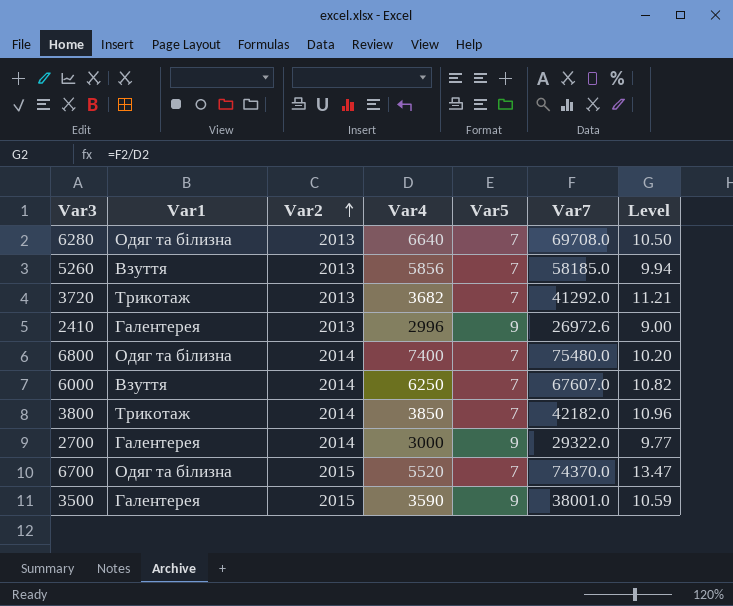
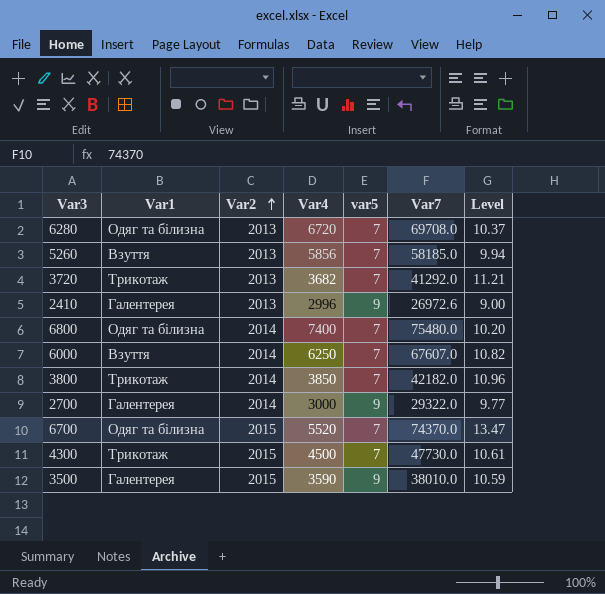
column name: Var5 -> var5
6280 | Var4: 6640 -> 6720
6280 | Level: 10.50 -> 10.37
row 4300: none -> Трикотаж | 2015 | 4500 | 7 | 47730.0 | 10.61
3500 | Var7: 38001.0 -> 38010.0

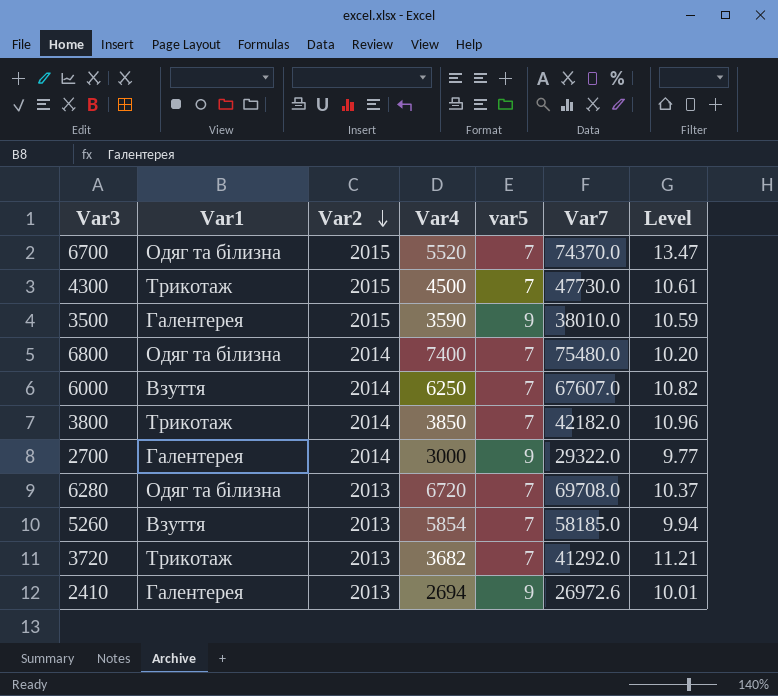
row order: Var2 ascending -> Var2 descending
5260 | Var4: 5856 -> 5854
2410 | Var4: 2996 -> 2694
2410 | Level: 9.00 -> 10.01

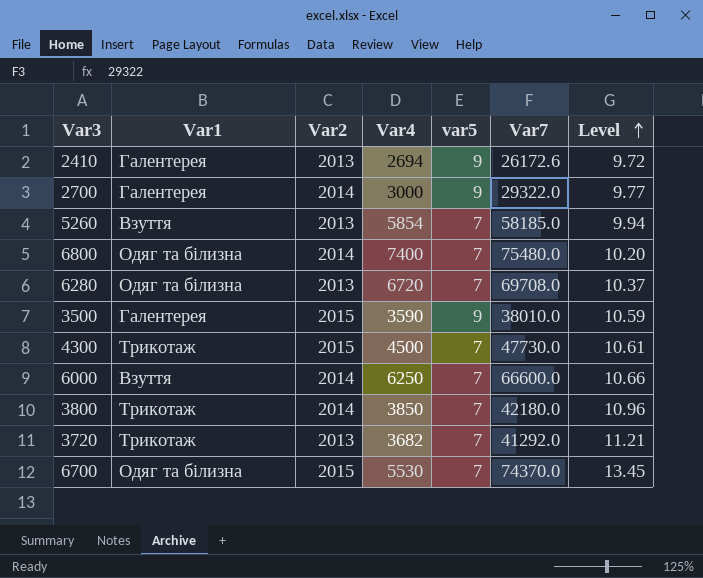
row order: Var2 descending -> Level ascending
2410 | Var7: 26972.6 -> 26172.6
2410 | Level: 10.01 -> 9.72
6000 | Var7: 67607.0 -> 66600.0
6000 | Level: 10.82 -> 10.66
3800 | Var7: 42182.0 -> 42180.0
6700 | Var4: 5520 -> 5530
6700 | Level: 13.47 -> 13.45

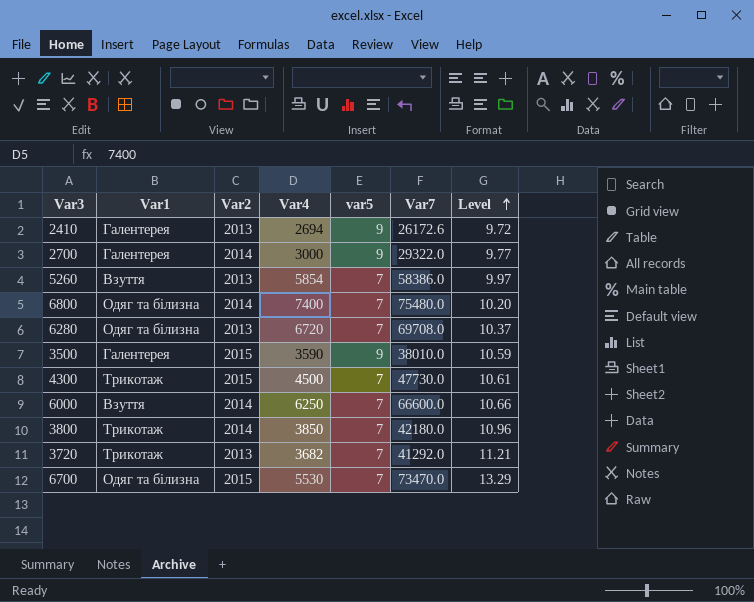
5260 | Var7: 58185.0 -> 58386.0
5260 | Level: 9.94 -> 9.97
6700 | Var7: 74370.0 -> 73470.0
6700 | Level: 13.45 -> 13.29

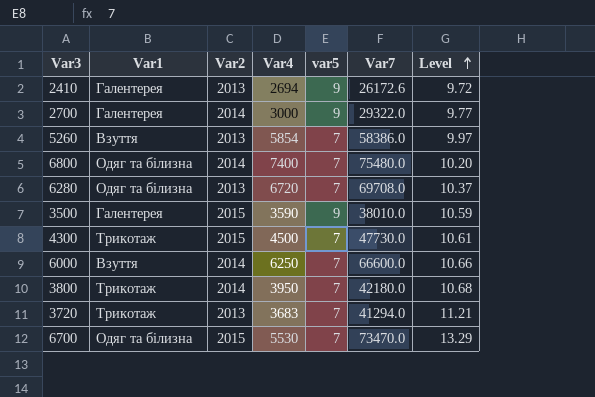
3800 | Var4: 3850 -> 3950
3800 | Level: 10.96 -> 10.68
3720 | Var4: 3682 -> 3683
3720 | Var7: 41292.0 -> 41294.0

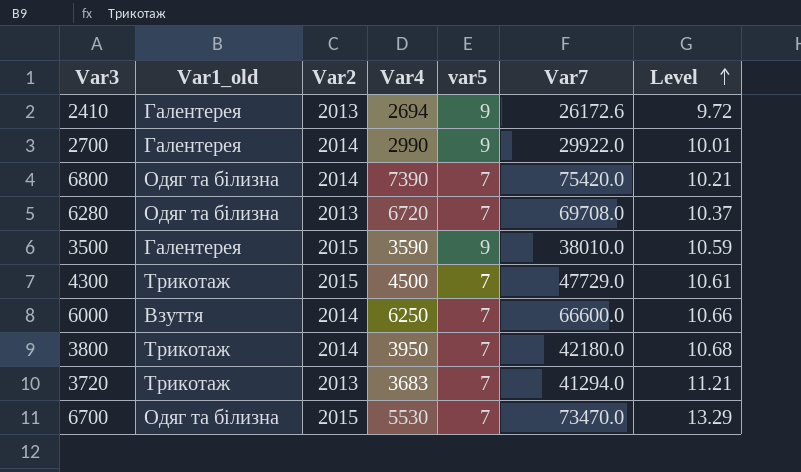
column name: Var1 -> Var1_old
row 5260: Взуття | 2013 | 5854 | 7 | 58386.0 | 9.97 -> none
2700 | Var4: 3000 -> 2990
2700 | Var7: 29322.0 -> 29922.0
2700 | Level: 9.77 -> 10.01
6800 | Var4: 7400 -> 7390
6800 | Var7: 75480.0 -> 75420.0
6800 | Level: 10.20 -> 10.21
4300 | Var7: 47730.0 -> 47729.0

